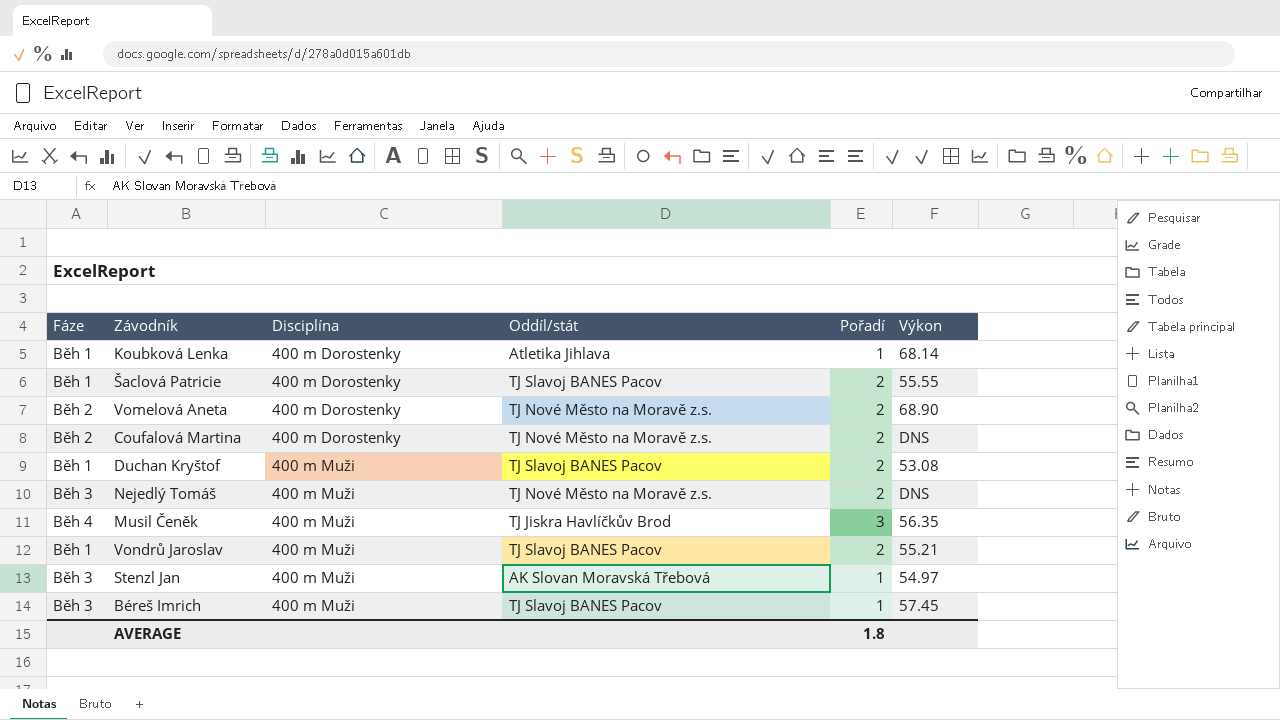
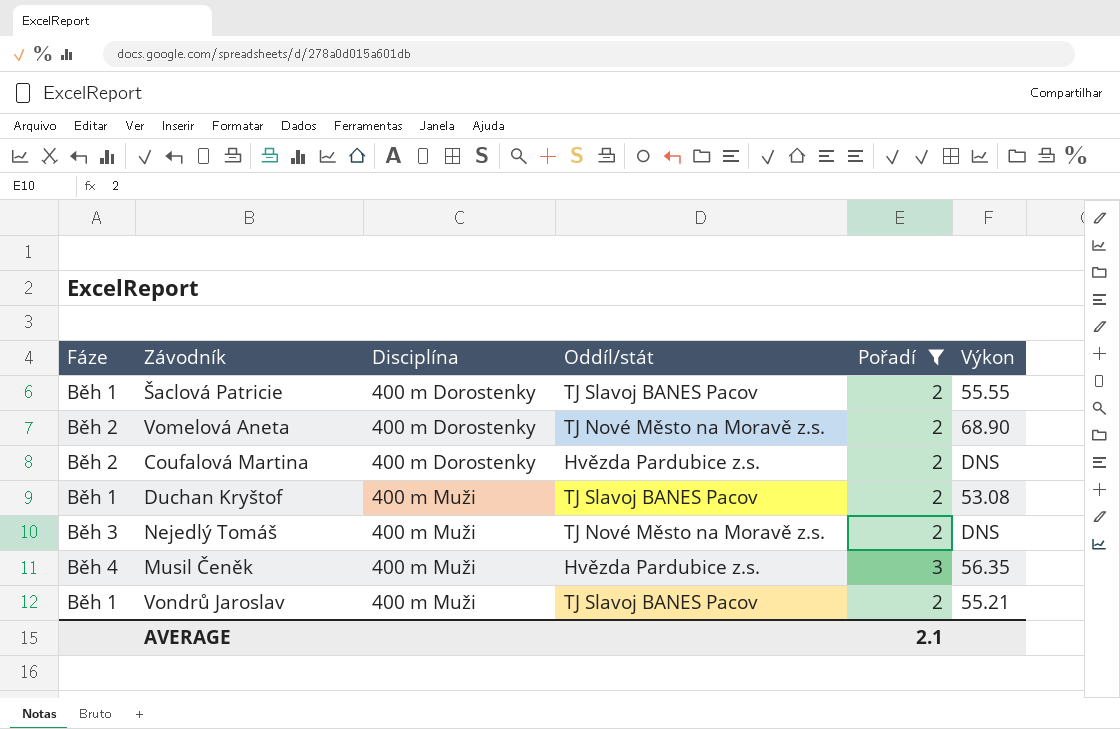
filter: none -> Pořadí != 1
Coufalová Martina | Oddíl/stát: TJ Nové Město na Moravě z.s. -> Hvězda Pardubice z.s.
Musil Čeněk | Oddíl/stát: TJ Jiskra Havlíčkův Brod -> Hvězda Pardubice z.s.
AVERAGE | Pořadí: 1.8 -> 2.1

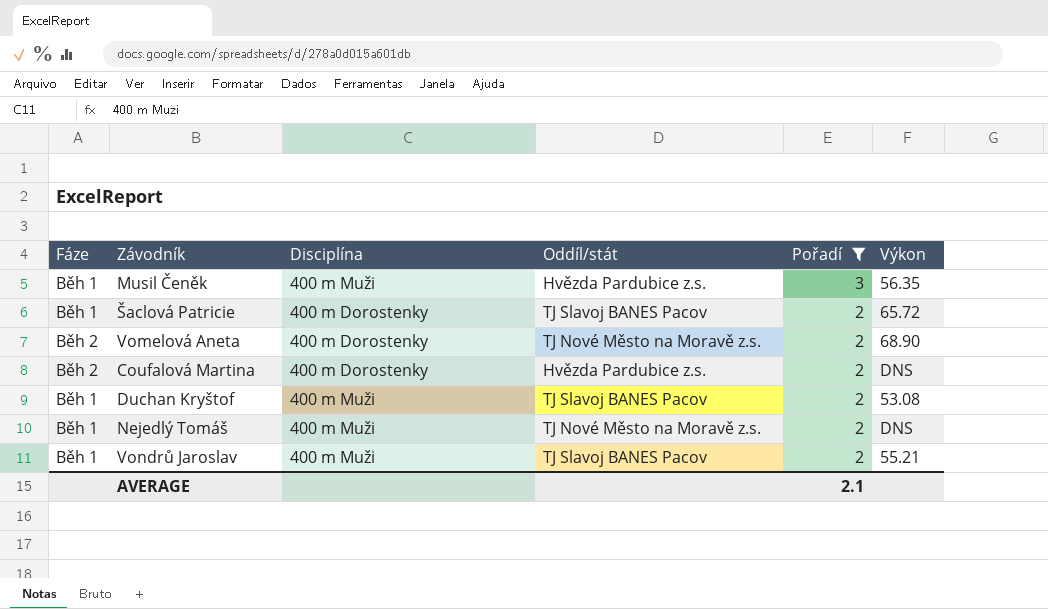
row order: Disciplína ascending -> Pořadí descending
Musil Čeněk | Fáze: Běh 4 -> Běh 1
Šaclová Patricie | Výkon: 55.55 -> 65.72
Nejedlý Tomáš | Fáze: Běh 3 -> Běh 1

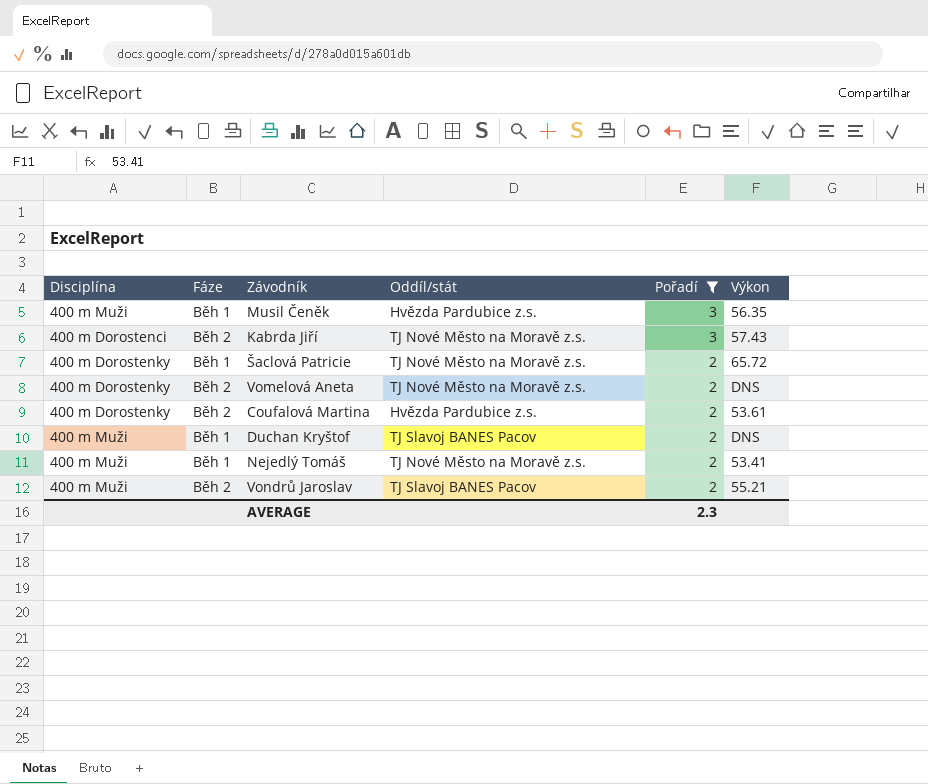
column Disciplína | position: 3 -> 1
row Kabrda Jiří: none -> 400 m Dorostenci | Běh 2 | TJ Nové Město na Moravě z.s. | 3 | 57.43
Šaclová Patricie | Oddíl/stát: TJ Slavoj BANES Pacov -> TJ Nové Město na Moravě z.s.
Vomelová Aneta | Výkon: 68.90 -> DNS
Coufalová Martina | Výkon: DNS -> 53.61
Duchan Kryštof | Výkon: 53.08 -> DNS
Nejedlý Tomáš | Výkon: DNS -> 53.41
Vondrů Jaroslav | Fáze: Běh 1 -> Běh 2
AVERAGE | Pořadí: 2.1 -> 2.3

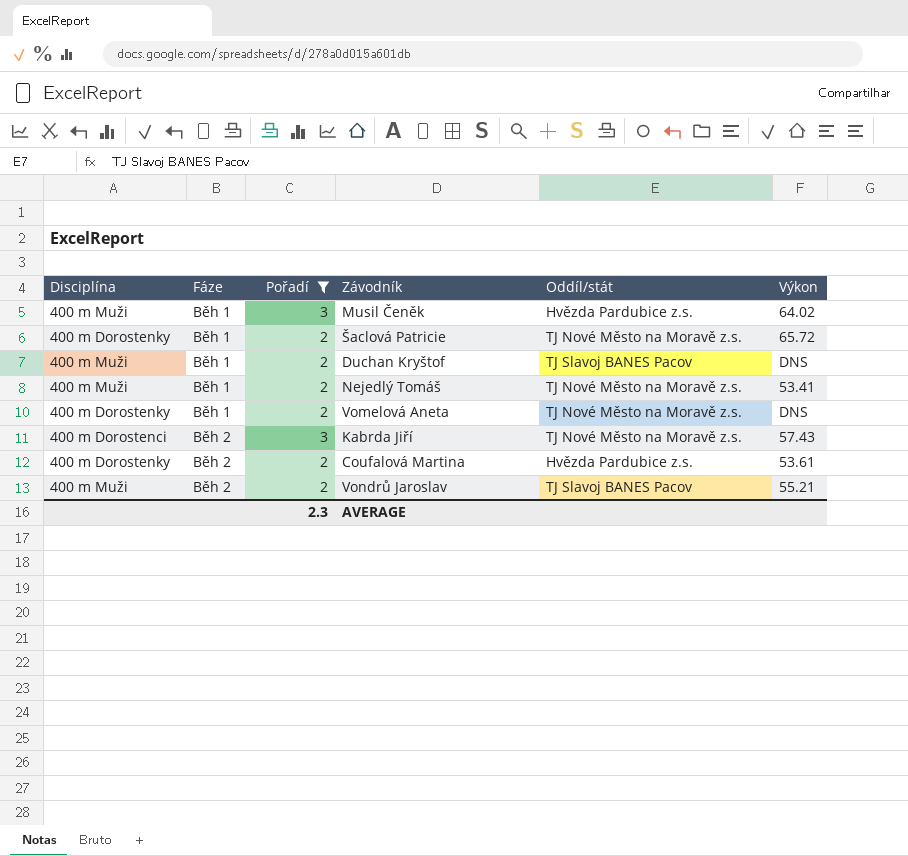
row order: Pořadí descending -> Fáze ascending
column Pořadí | position: 5 -> 3
Musil Čeněk | Výkon: 56.35 -> 64.02
Vomelová Aneta | Fáze: Běh 2 -> Běh 1

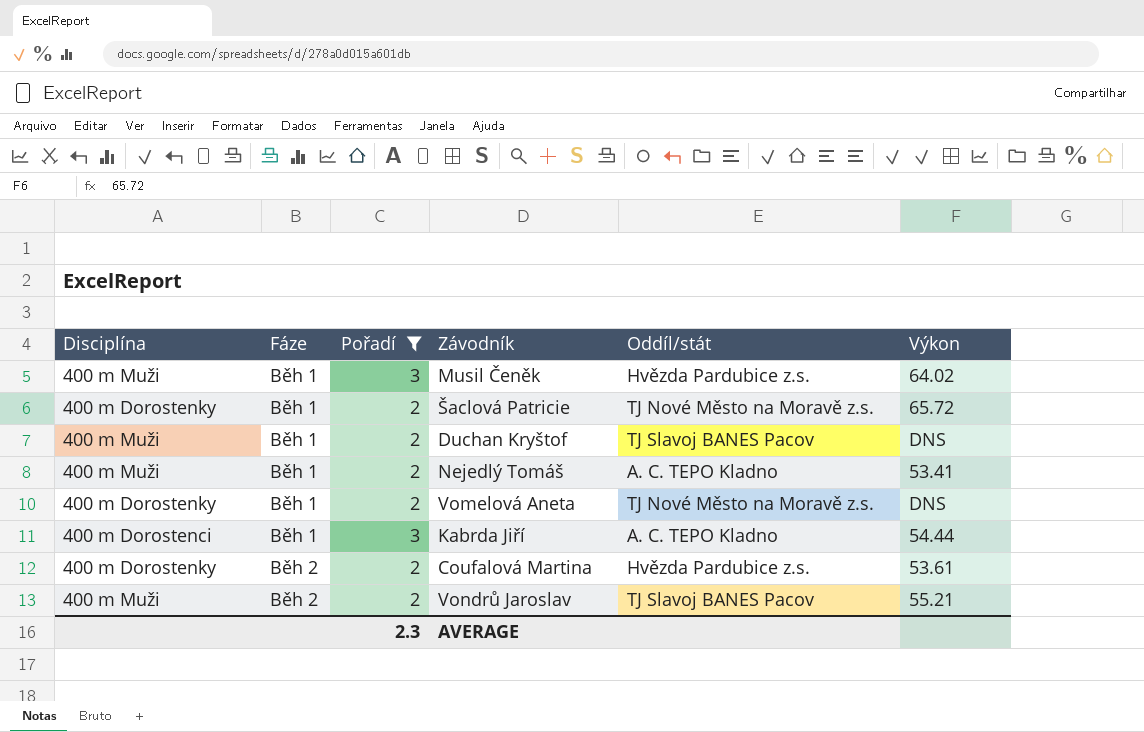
Nejedlý Tomáš | Oddíl/stát: TJ Nové Město na Moravě z.s. -> A. C. TEPO Kladno
Kabrda Jiří | Fáze: Běh 2 -> Běh 1
Kabrda Jiří | Oddíl/stát: TJ Nové Město na Moravě z.s. -> A. C. TEPO Kladno
Kabrda Jiří | Výkon: 57.43 -> 54.44

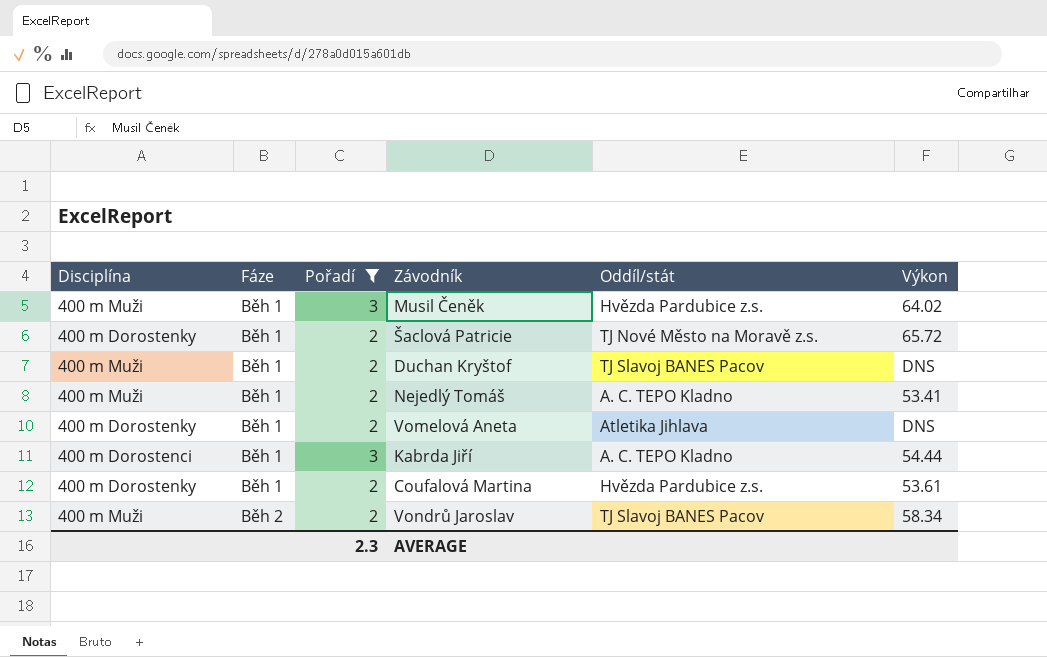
Vomelová Aneta | Oddíl/stát: TJ Nové Město na Moravě z.s. -> Atletika Jihlava
Coufalová Martina | Fáze: Běh 2 -> Běh 1
Vondrů Jaroslav | Výkon: 55.21 -> 58.34

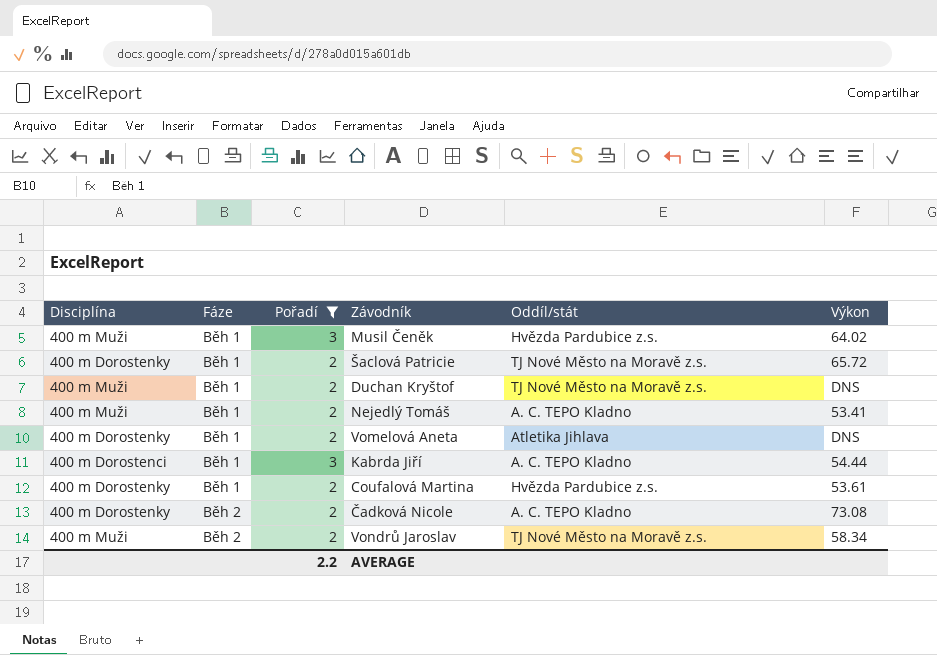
Duchan Kryštof | Oddíl/stát: TJ Slavoj BANES Pacov -> TJ Nové Město na Moravě z.s.
row Čadková Nicole: none -> 400 m Dorostenky | Běh 2 | 2 | A. C. TEPO Kladno | 73.08
Vondrů Jaroslav | Oddíl/stát: TJ Slavoj BANES Pacov -> TJ Nové Město na Moravě z.s.
AVERAGE | Pořadí: 2.3 -> 2.2

